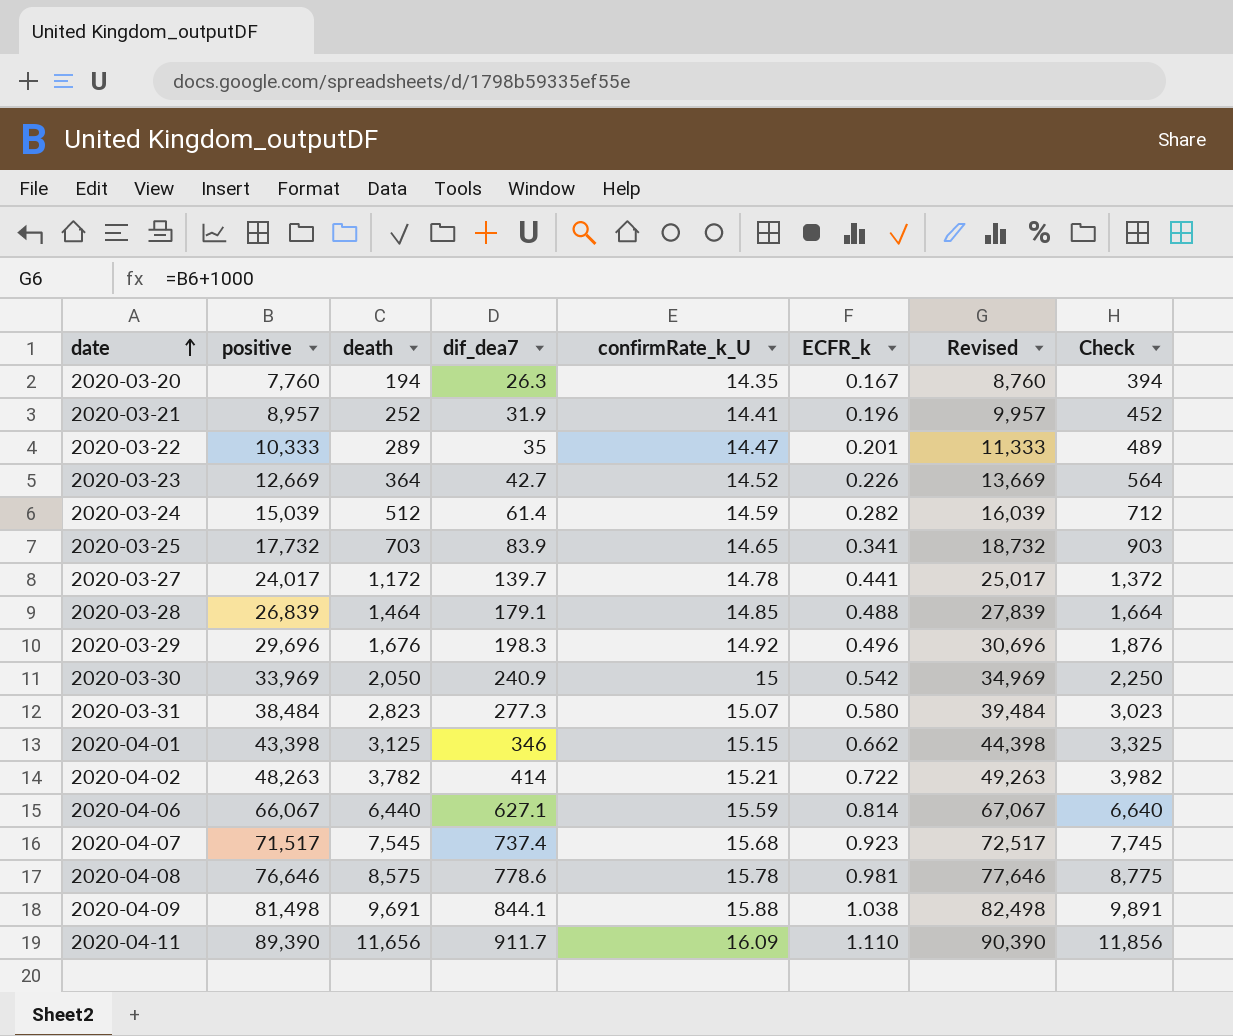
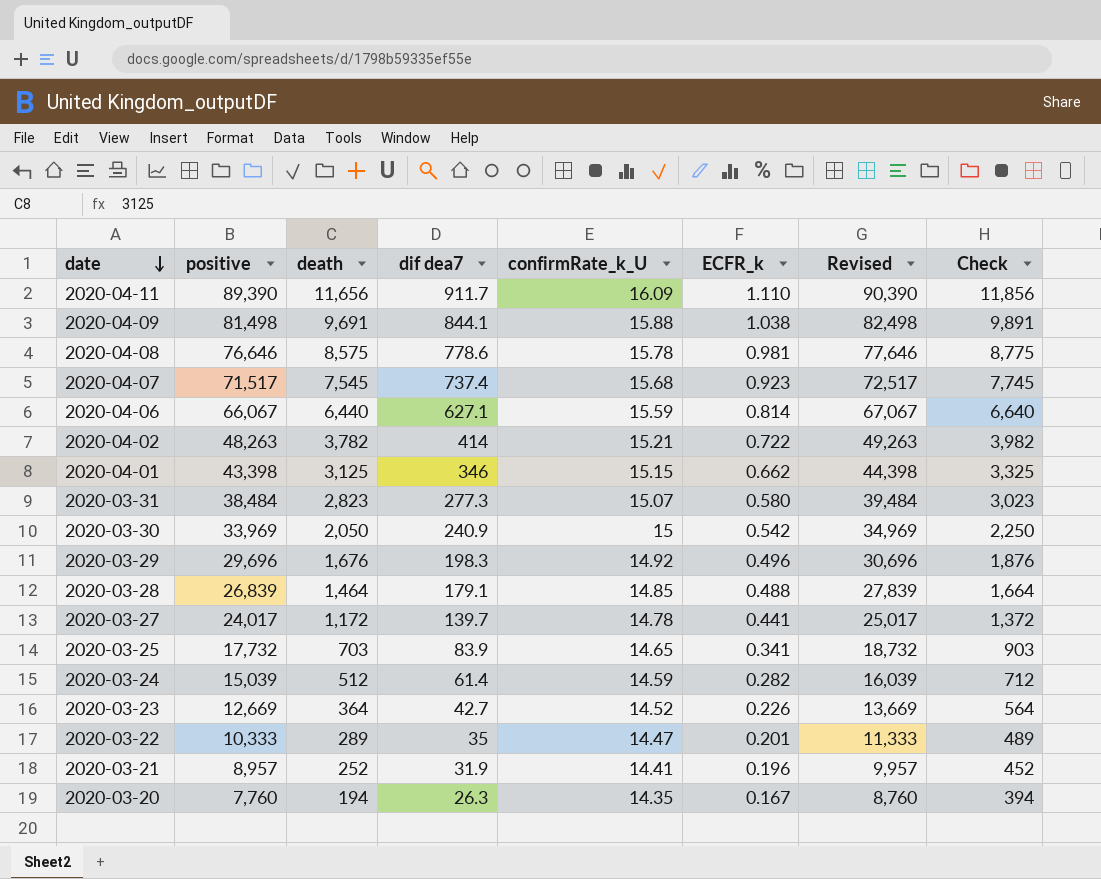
row order: date ascending -> date descending
column name: dif_dea7 -> dif dea7

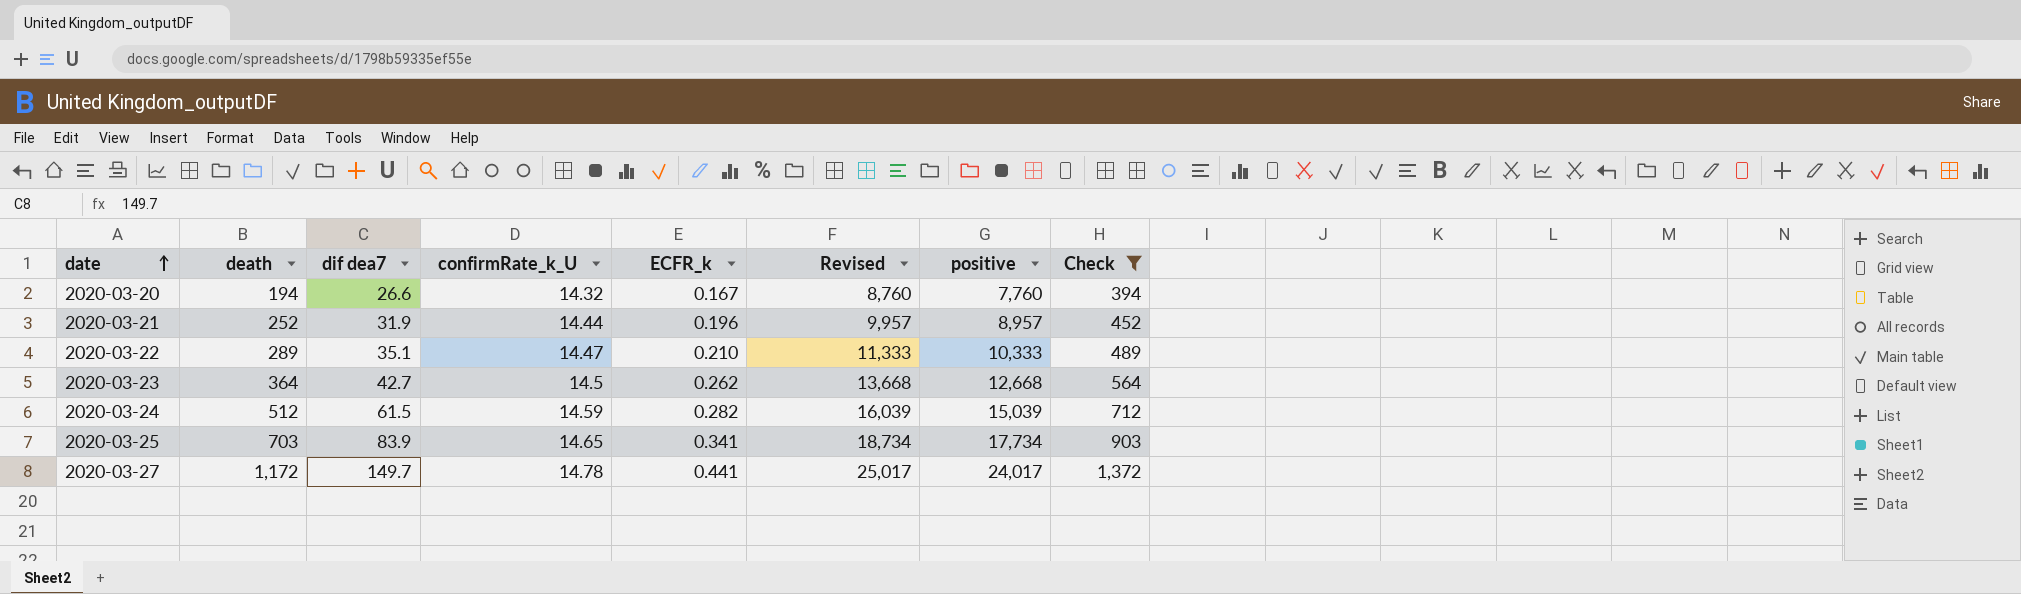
filter: none -> Check <= 1,372
row order: date descending -> date ascending
column positive | position: 2 -> 7
2020-03-20 | dif dea7: 26.3 -> 26.6
2020-03-20 | confirmRate_k_U: 14.35 -> 14.32
2020-03-21 | confirmRate_k_U: 14.41 -> 14.44
2020-03-22 | dif dea7: 35 -> 35.1
2020-03-22 | ECFR_k: 0.201 -> 0.210
2020-03-23 | confirmRate_k_U: 14.52 -> 14.5
2020-03-23 | ECFR_k: 0.226 -> 0.262
2020-03-23 | Revised: 13,669 -> 13,668
2020-03-23 | positive: 12,669 -> 12,668
2020-03-24 | dif dea7: 61.4 -> 61.5
2020-03-25 | Revised: 18,732 -> 18,734
2020-03-25 | positive: 17,732 -> 17,734
2020-03-27 | dif dea7: 139.7 -> 149.7

